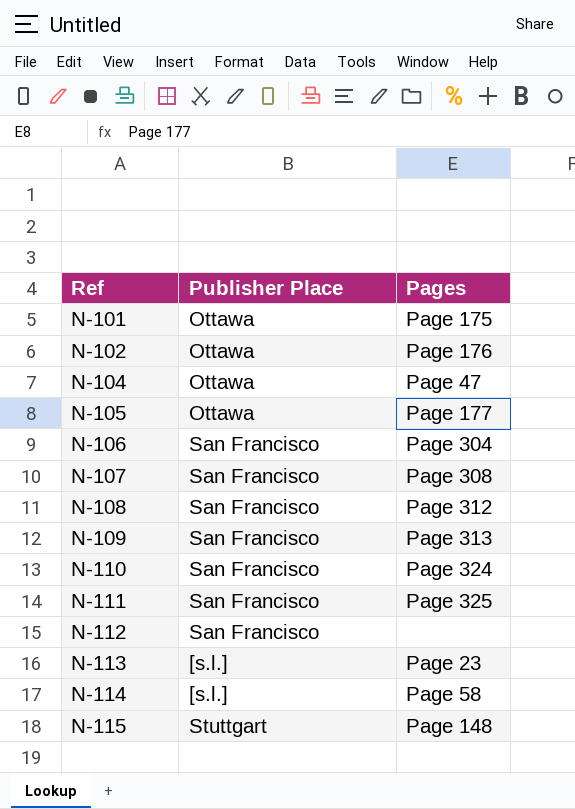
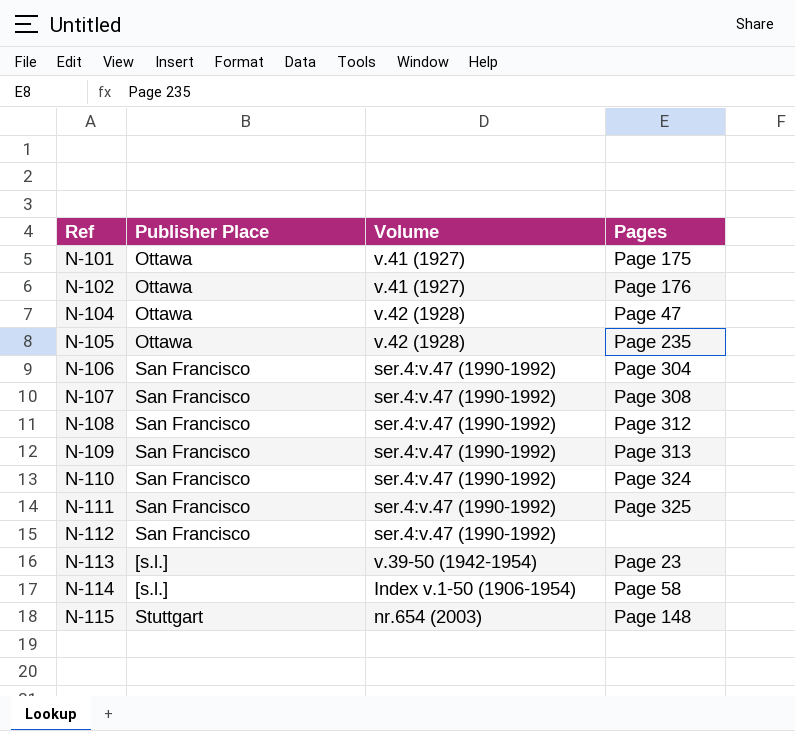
column Volume | position: none -> 3
N-105 | Pages: Page 177 -> Page 235

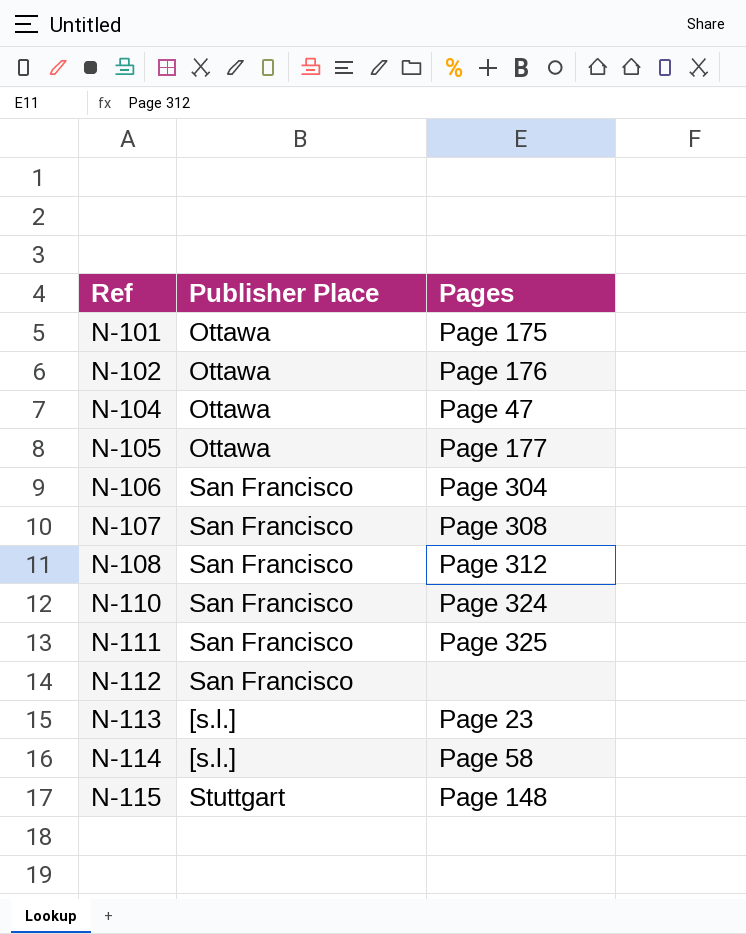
column Volume | position: 3 -> none
row N-109: San Francisco | ser.4:v.47 (1990-1992) | Page 313 -> none
N-105 | Pages: Page 235 -> Page 177

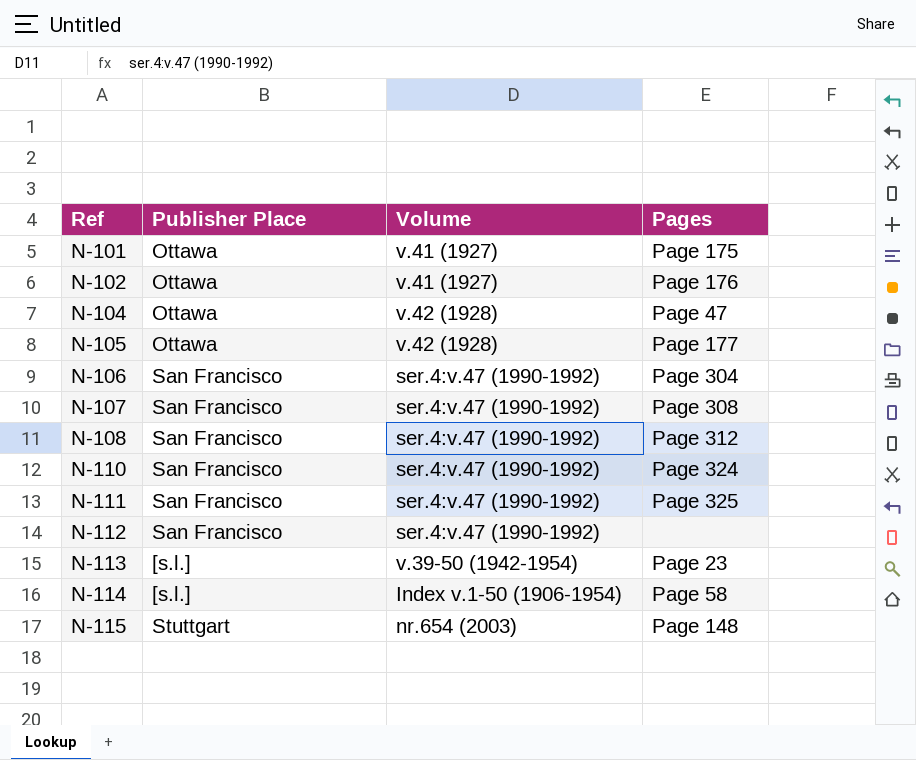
column Volume | position: none -> 3

